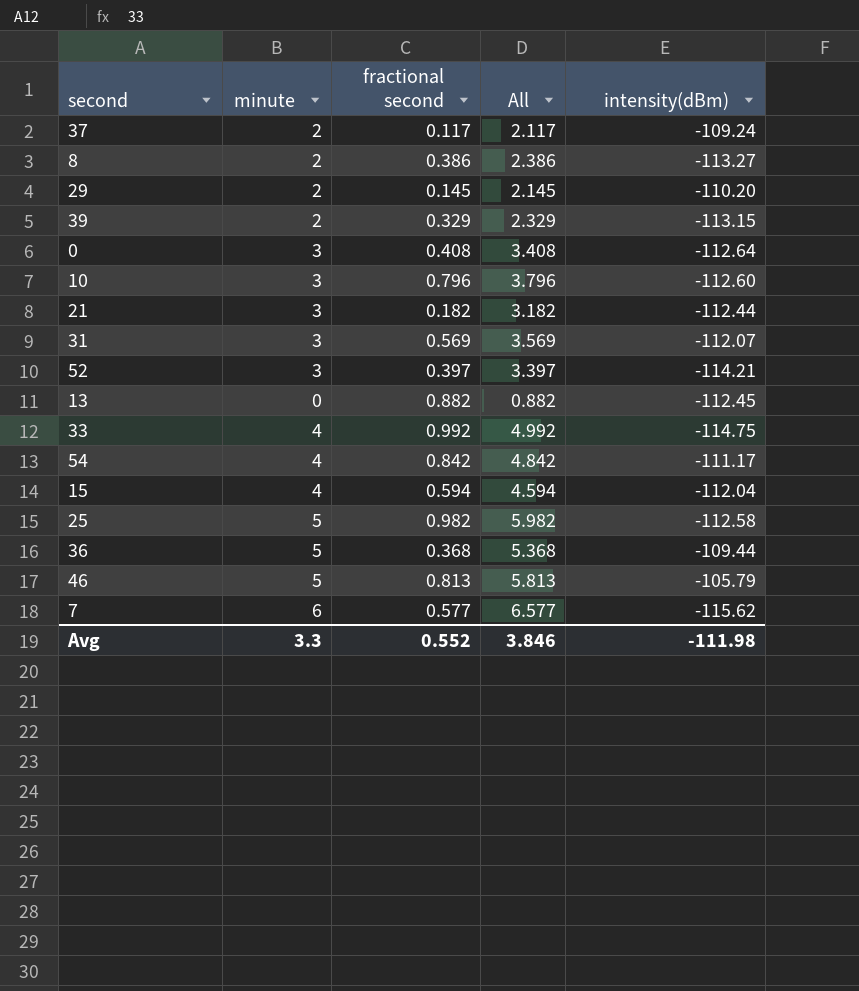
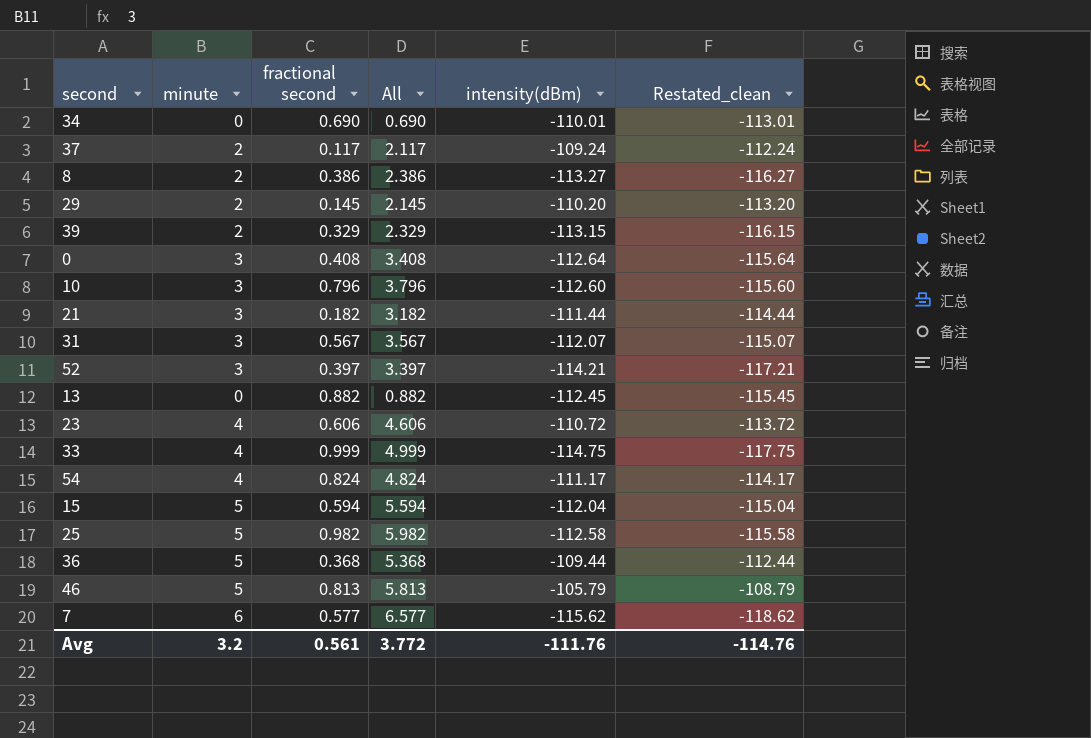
column Restated_clean | formula: none -> [intensity(dBm)] - 3
row 34: none -> 0 | 0.690 | 0.690 | -110.01 | -113.01
21 | intensity(dBm): -112.44 -> -111.44
31 | fractional second: 0.569 -> 0.567
31 | All: 3.569 -> 3.567
row 23: none -> 4 | 0.606 | 4.606 | -110.72 | -113.72
33 | fractional second: 0.992 -> 0.999
33 | All: 4.992 -> 4.999
54 | fractional second: 0.842 -> 0.824
54 | All: 4.842 -> 4.824
15 | minute: 4 -> 5
15 | All: 4.594 -> 5.594
Avg | minute: 3.3 -> 3.2
Avg | fractional second: 0.552 -> 0.561
Avg | All: 3.846 -> 3.772
Avg | intensity(dBm): -111.98 -> -111.76

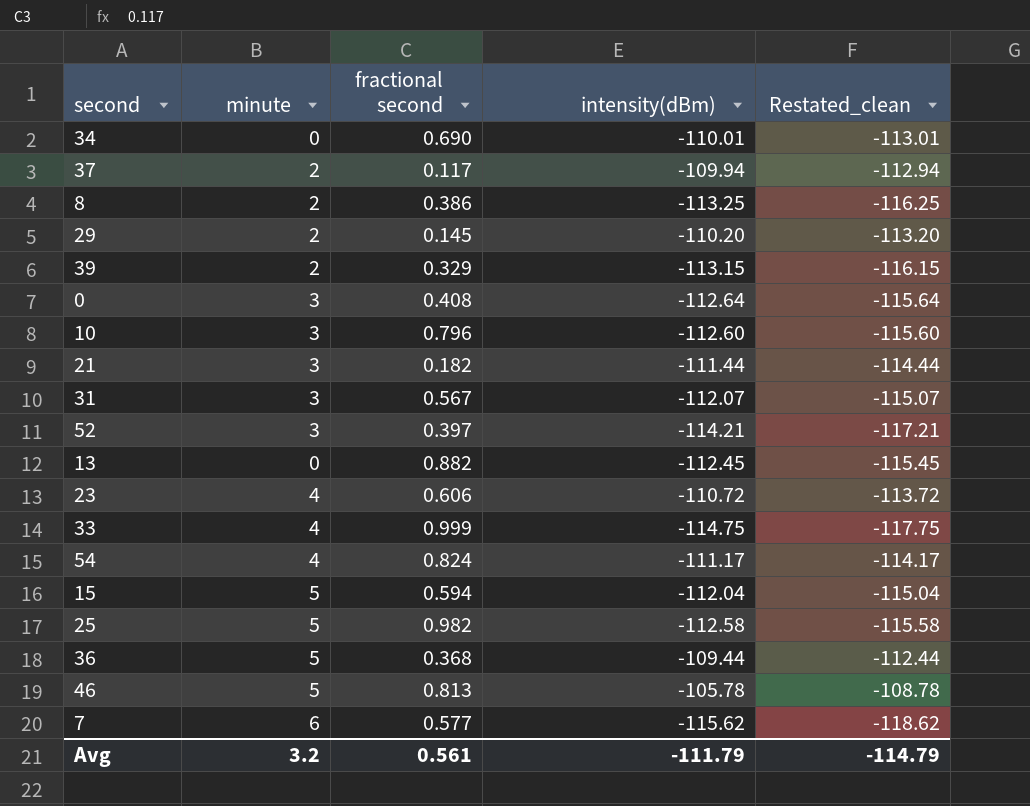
column All | formula: [minute] + [fractional second] -> none
37 | intensity(dBm): -109.24 -> -109.94
37 | Restated_clean: -112.24 -> -112.94
8 | intensity(dBm): -113.27 -> -113.25
8 | Restated_clean: -116.27 -> -116.25
46 | intensity(dBm): -105.79 -> -105.78
46 | Restated_clean: -108.79 -> -108.78
Avg | intensity(dBm): -111.76 -> -111.79
Avg | Restated_clean: -114.76 -> -114.79

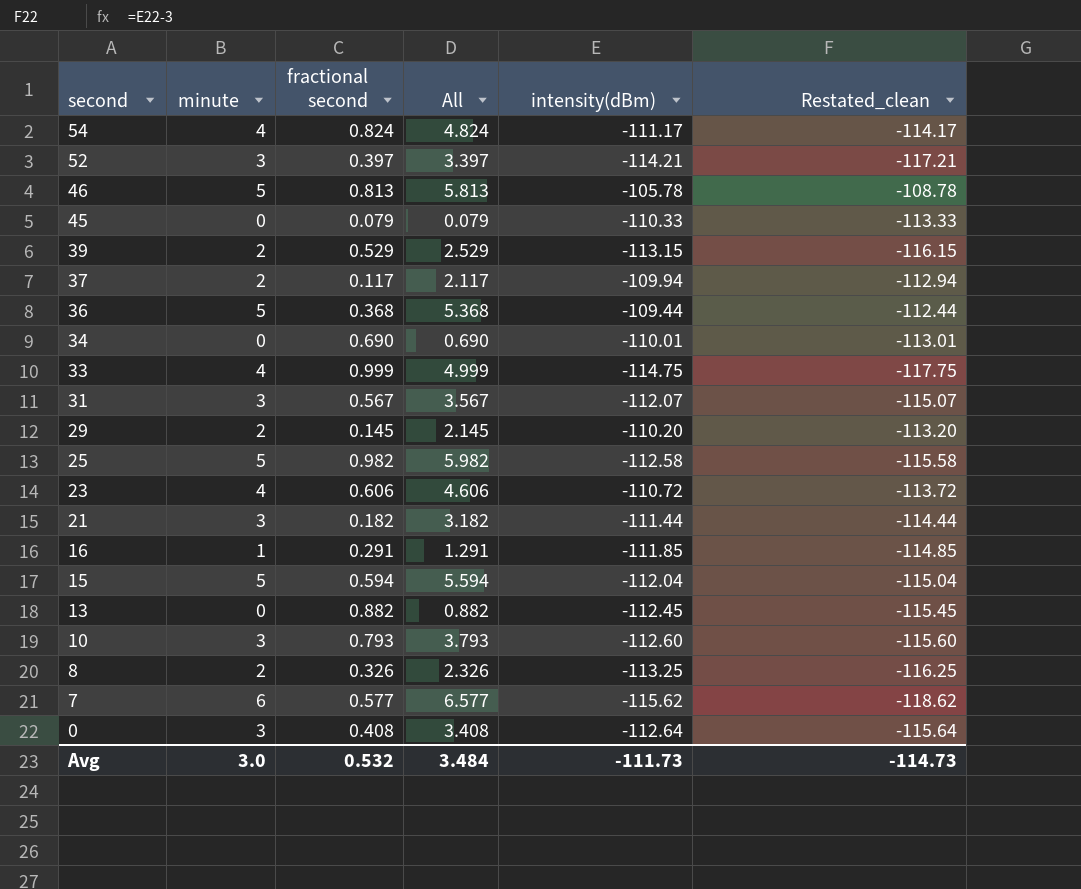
row order: none -> second descending
column All | formula: none -> [minute] + [fractional second]
row 45: none -> 0 | 0.079 | 0.079 | -110.33 | -113.33
39 | fractional second: 0.329 -> 0.529
row 16: none -> 1 | 0.291 | 1.291 | -111.85 | -114.85
10 | fractional second: 0.796 -> 0.793
8 | fractional second: 0.386 -> 0.326
Avg | minute: 3.2 -> 3.0
Avg | fractional second: 0.561 -> 0.532
Avg | intensity(dBm): -111.79 -> -111.73
Avg | Restated_clean: -114.79 -> -114.73

